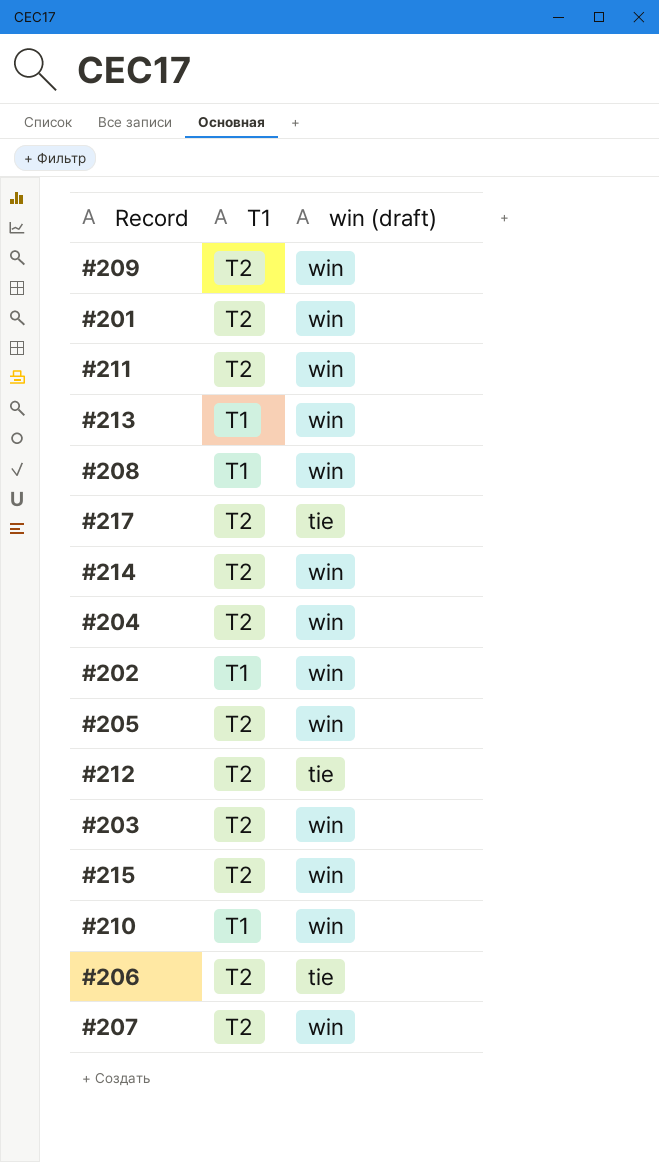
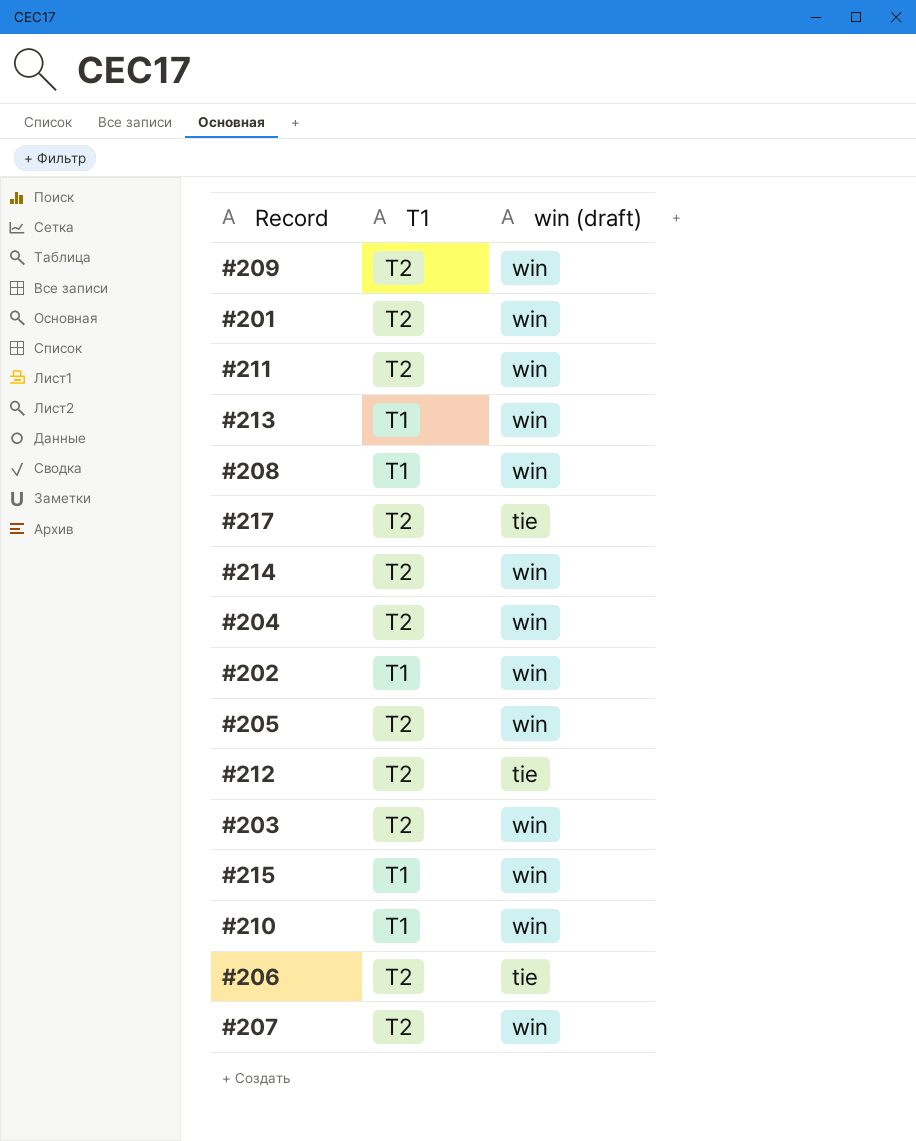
#215 | T1: T2 -> T1

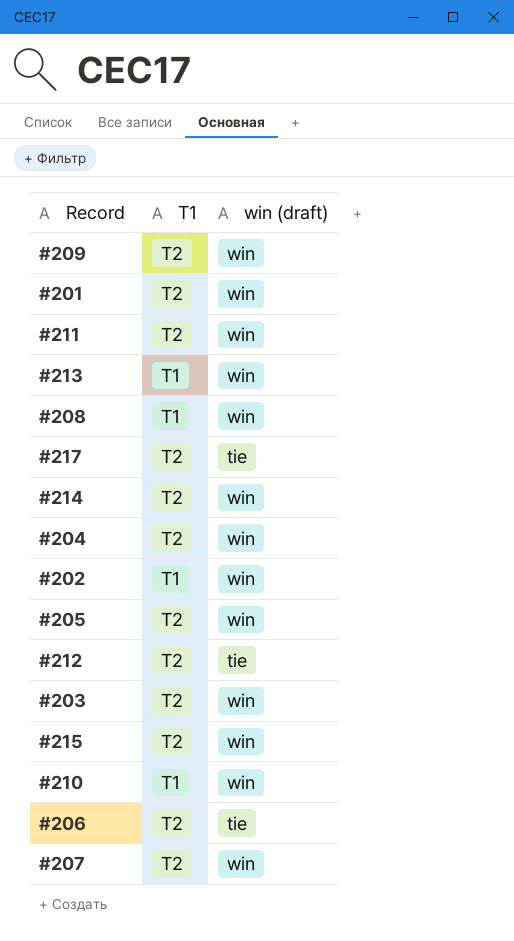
#215 | T1: T1 -> T2

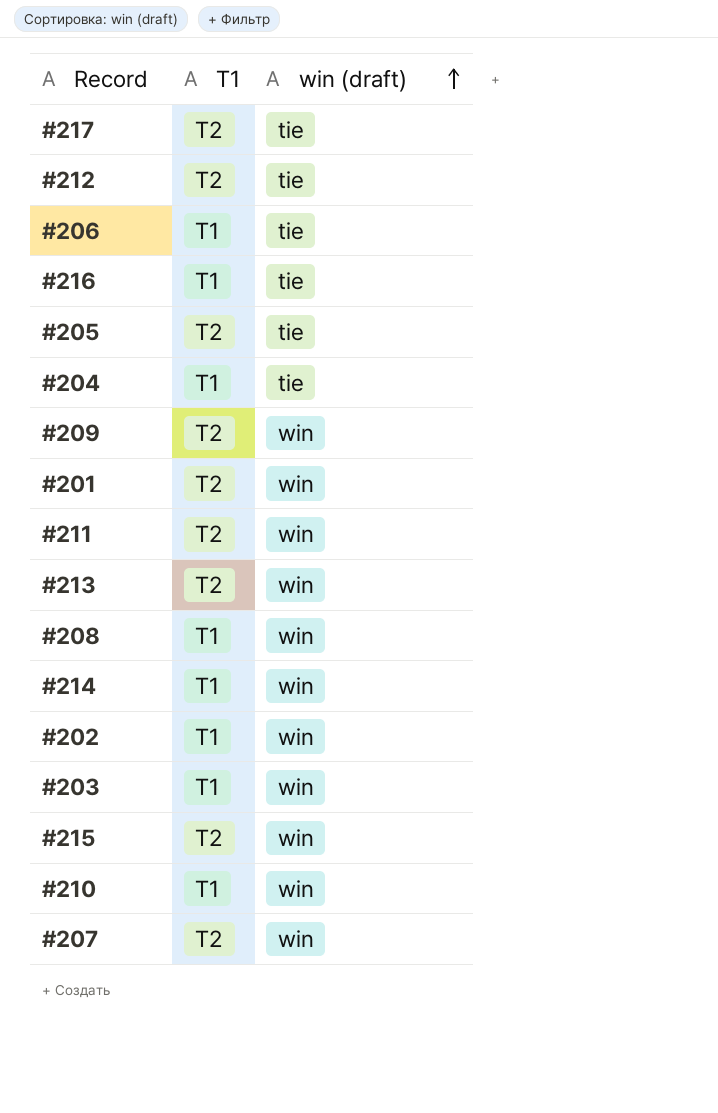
row order: none -> win (draft) ascending
#206 | T1: T2 -> T1
row #216: none -> T1 | tie
#205 | win (draft): win -> tie
#204 | T1: T2 -> T1
#204 | win (draft): win -> tie
#213 | T1: T1 -> T2
#214 | T1: T2 -> T1
#203 | T1: T2 -> T1

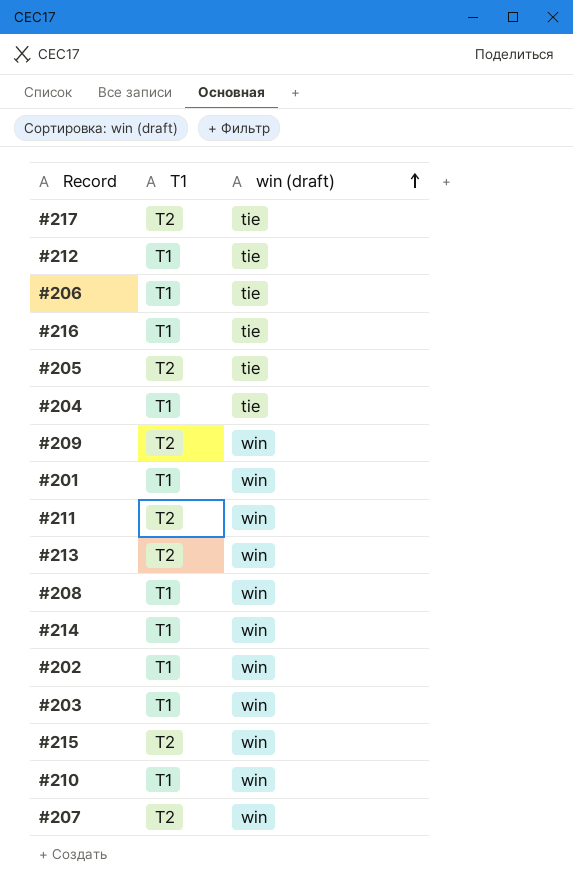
#212 | T1: T2 -> T1
#201 | T1: T2 -> T1

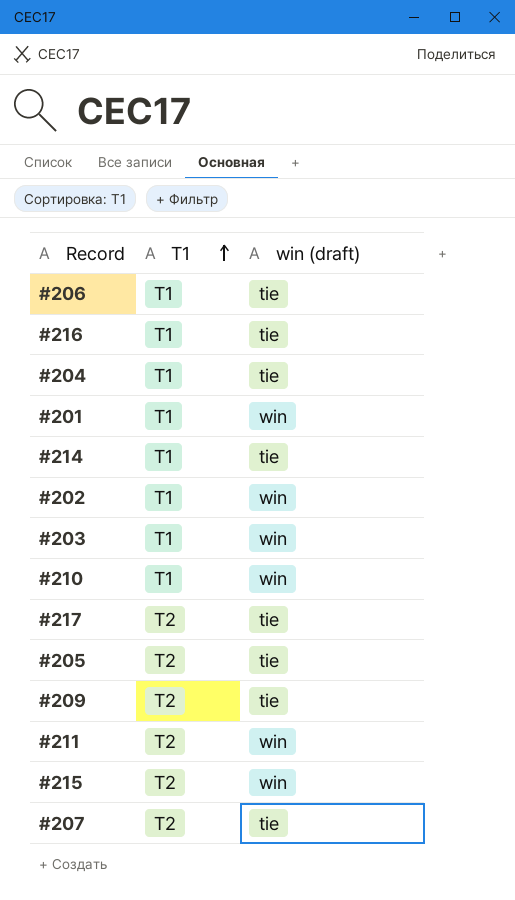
row order: win (draft) ascending -> T1 ascending
row #212: T1 | tie -> none
row #213: T2 | win -> none
row #208: T1 | win -> none
#214 | win (draft): win -> tie
#209 | win (draft): win -> tie
#207 | win (draft): win -> tie

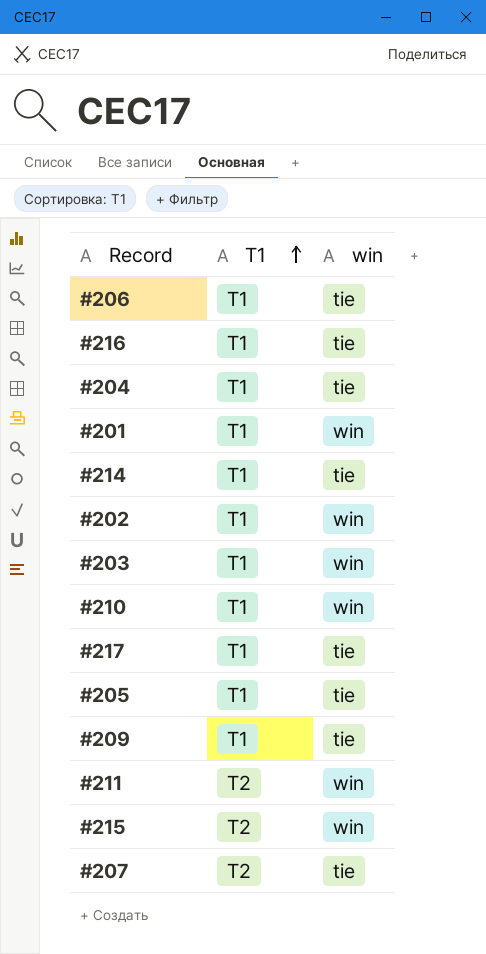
column name: win (draft) -> win
#217 | T1: T2 -> T1
#205 | T1: T2 -> T1
#209 | T1: T2 -> T1

